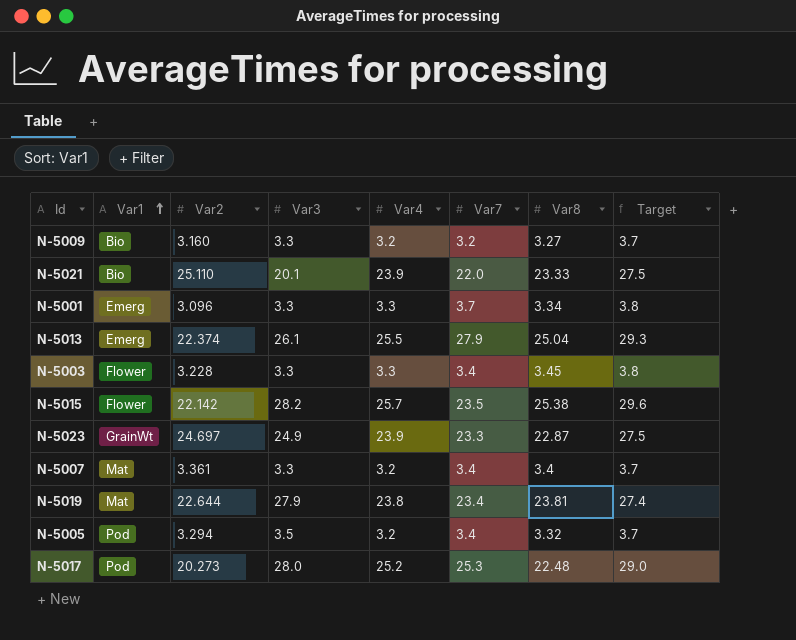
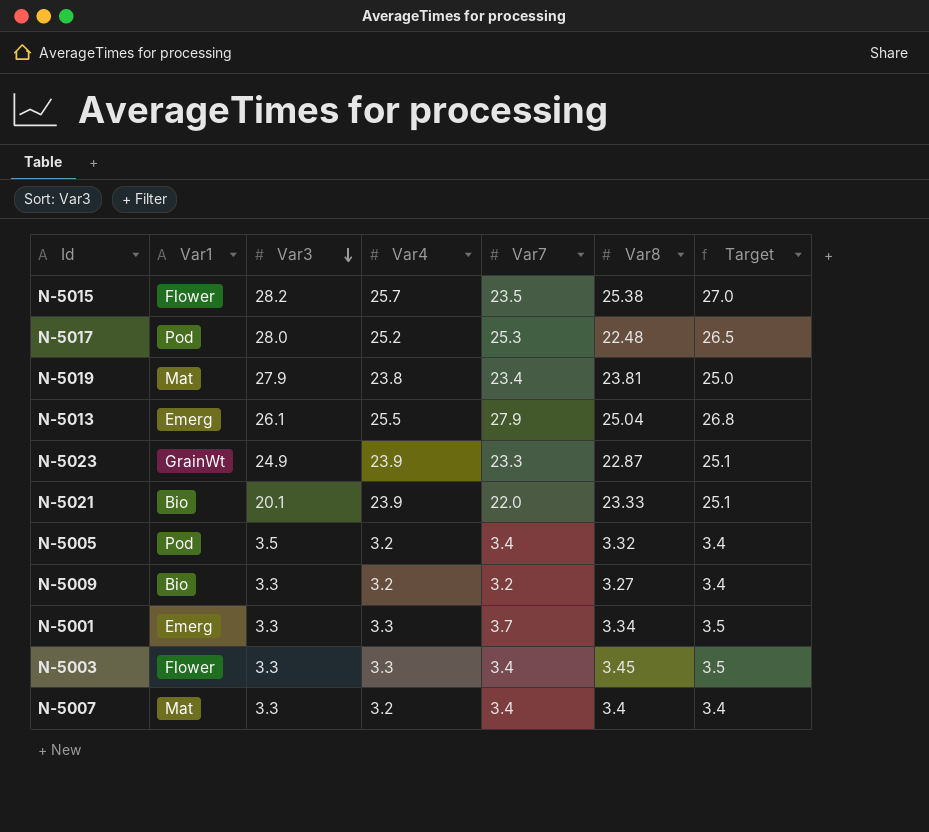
row order: Var1 ascending -> Var3 descending
column Var2 | position: 3 -> none
column Target | formula: [Var4] * 1.15 -> [Var4] * 1.05

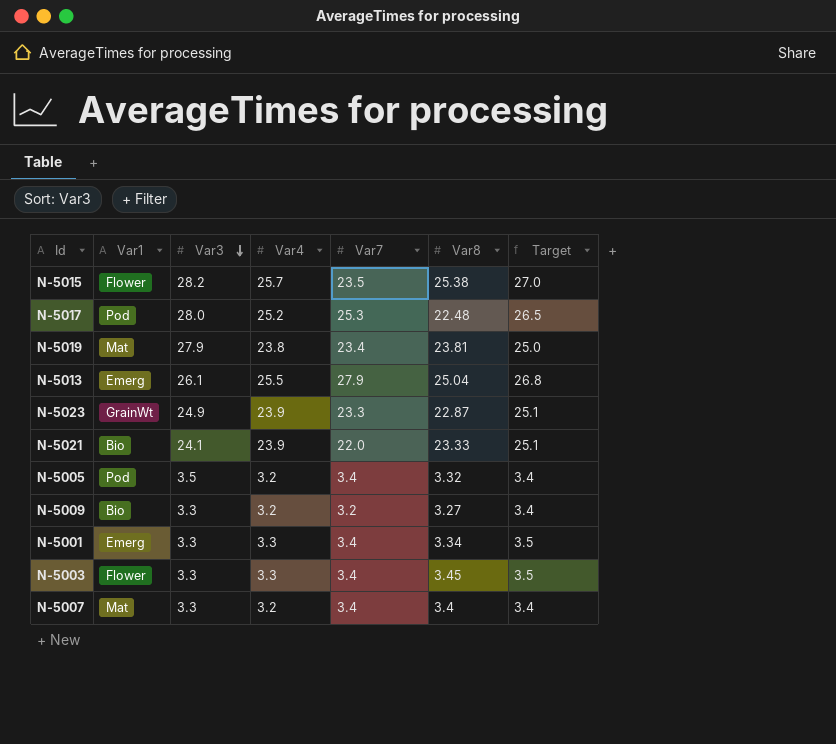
N-5021 | Var3: 20.1 -> 24.1
N-5001 | Var7: 3.7 -> 3.4

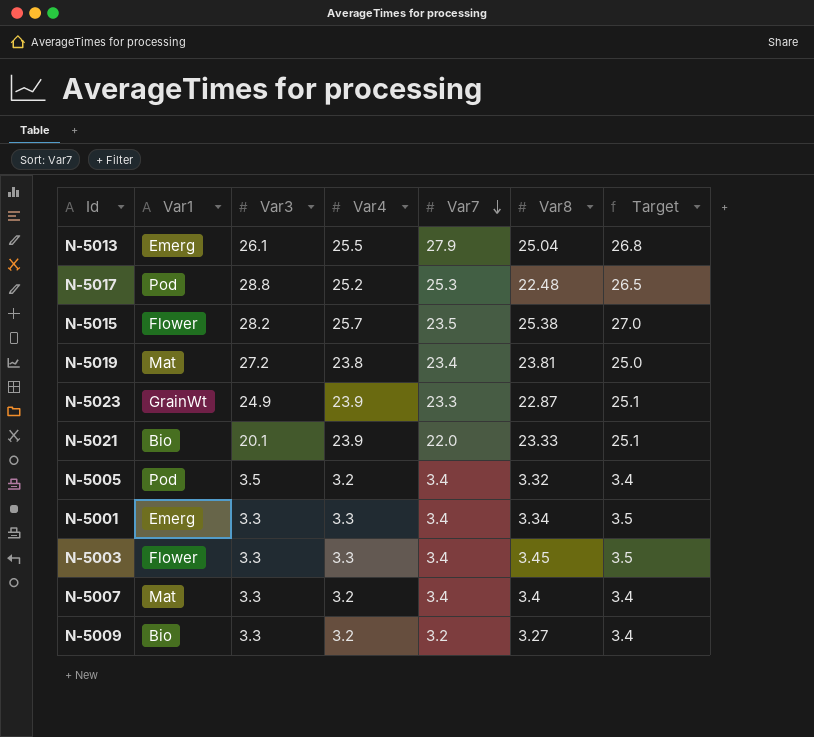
row order: Var3 descending -> Var7 descending
N-5017 | Var3: 28.0 -> 28.8
N-5019 | Var3: 27.9 -> 27.2
N-5021 | Var3: 24.1 -> 20.1

